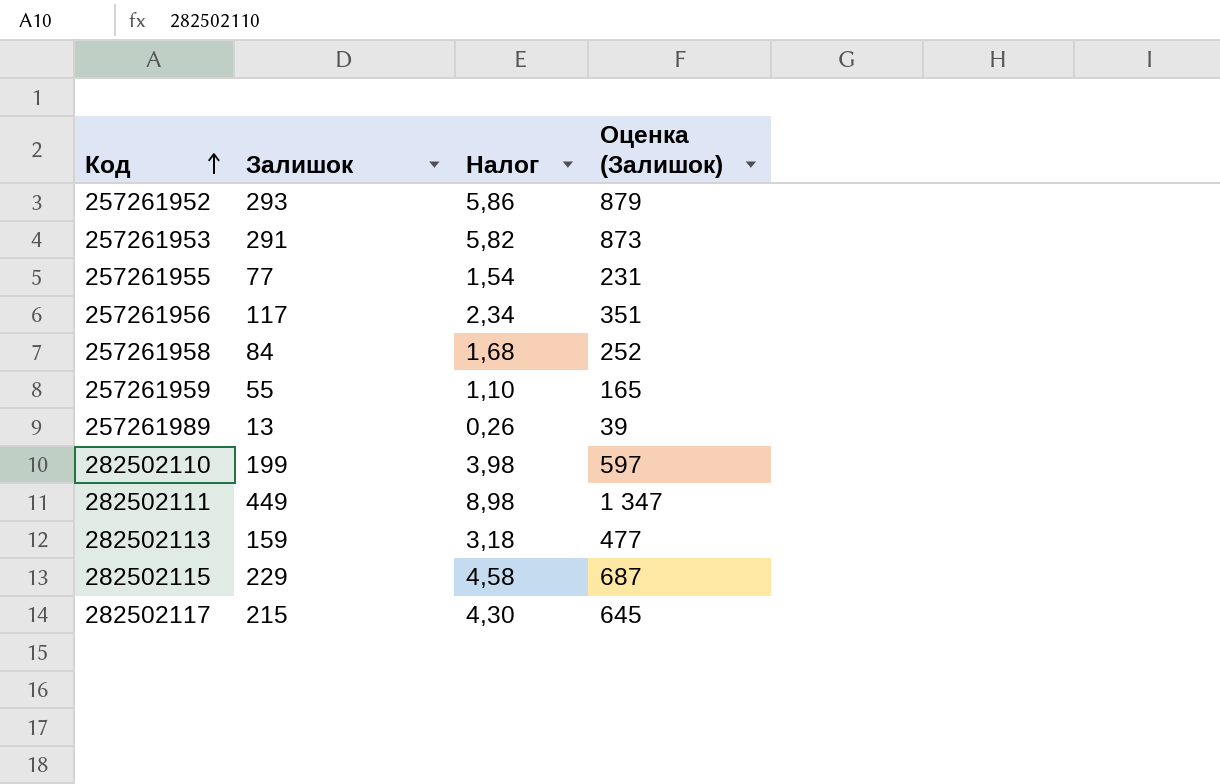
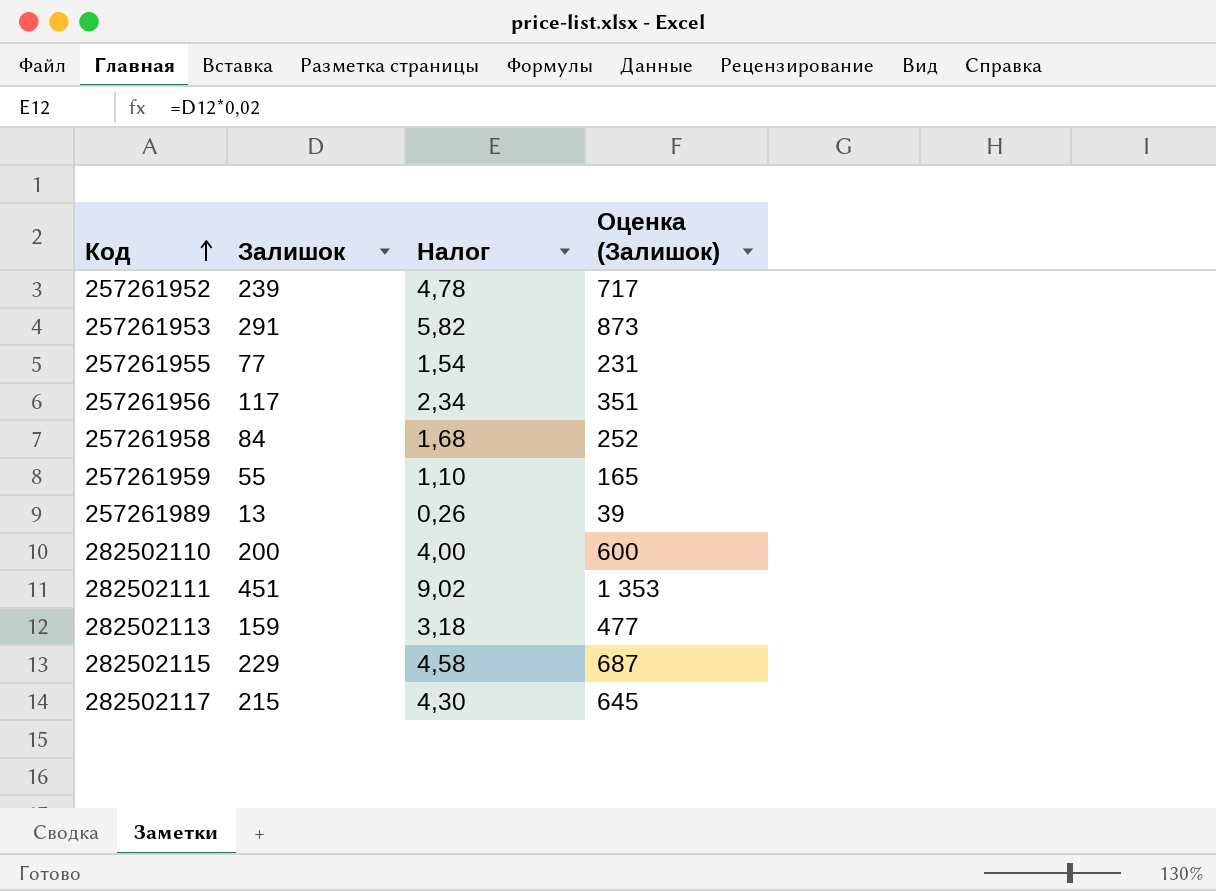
257261952 | Залишок: 293 -> 239
257261952 | Налог: 5,86 -> 4,78
257261952 | Оценка (Залишок): 879 -> 717
282502110 | Залишок: 199 -> 200
282502110 | Налог: 3,98 -> 4,00
282502110 | Оценка (Залишок): 597 -> 600
282502111 | Залишок: 449 -> 451
282502111 | Налог: 8,98 -> 9,02
282502111 | Оценка (Залишок): 1 347 -> 1 353

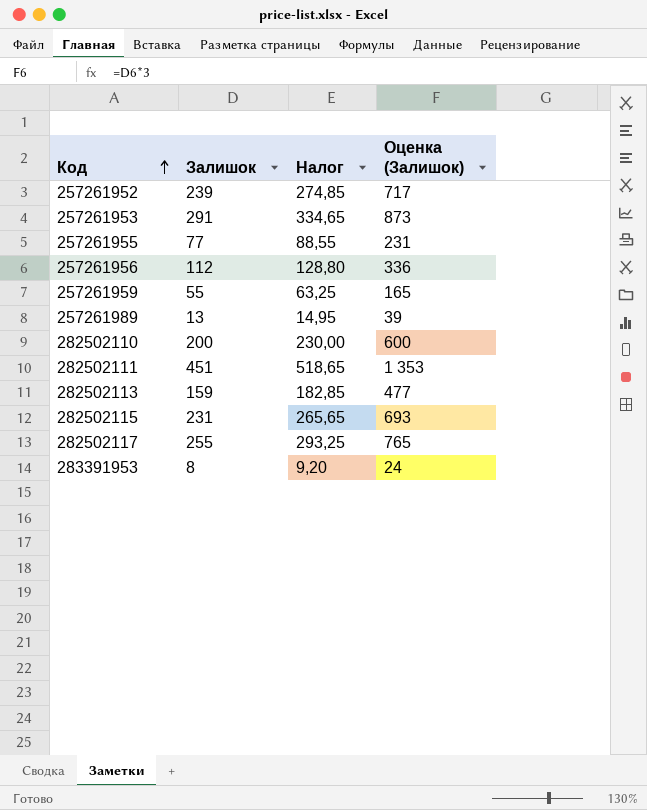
column Налог | formula: [Залишок] * 0,02 -> [Залишок] * 1,15
row 257261958: 84 | 1,68 | 252 -> none
257261956 | Залишок: 117 -> 112
257261956 | Оценка (Залишок): 351 -> 336
282502115 | Залишок: 229 -> 231
282502115 | Оценка (Залишок): 687 -> 693
282502117 | Залишок: 215 -> 255
282502117 | Оценка (Залишок): 645 -> 765
row 283391953: none -> 8 | 9,20 | 24

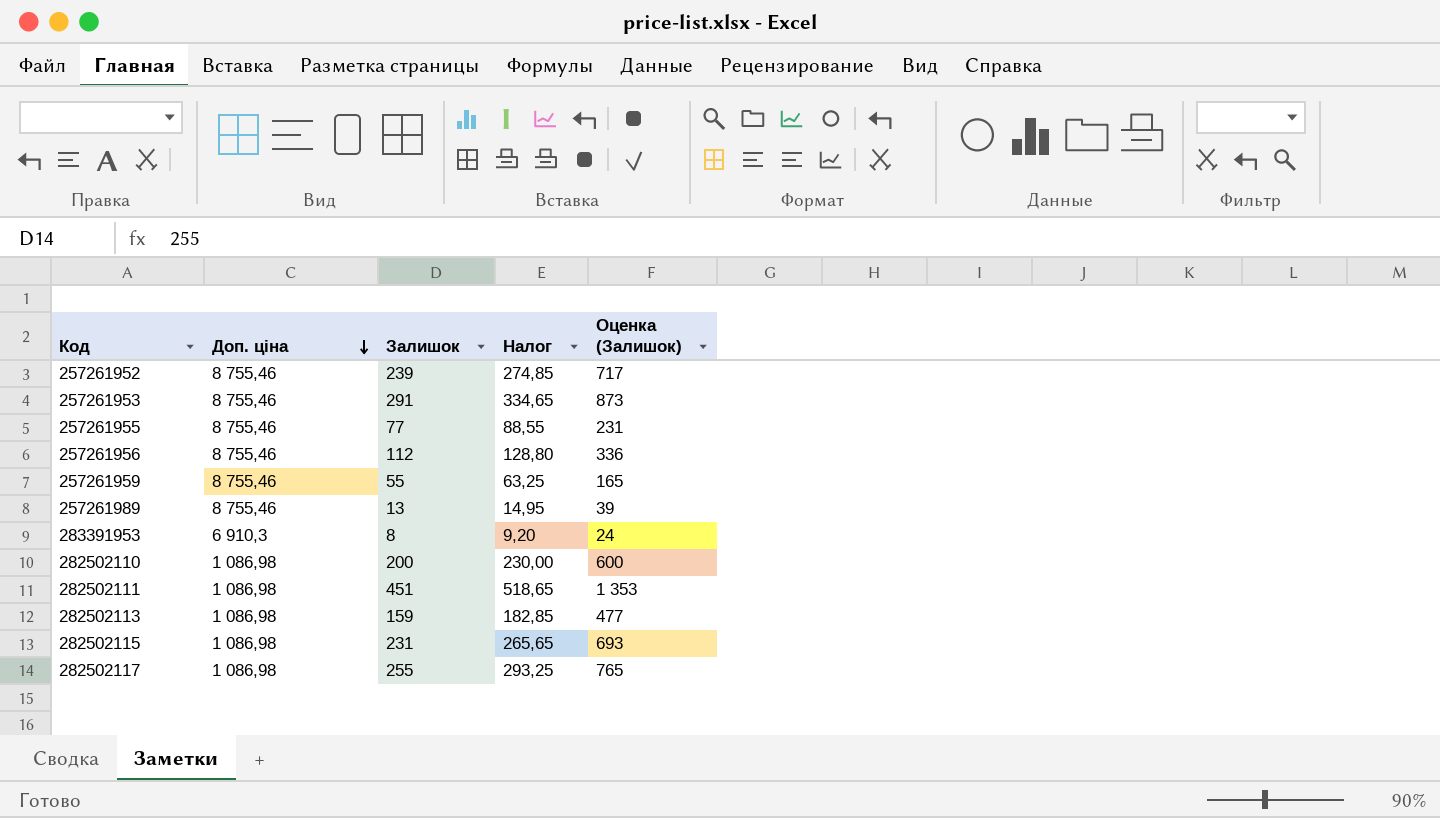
row order: Код ascending -> Доп. ціна descending
column Доп. ціна | position: none -> 2

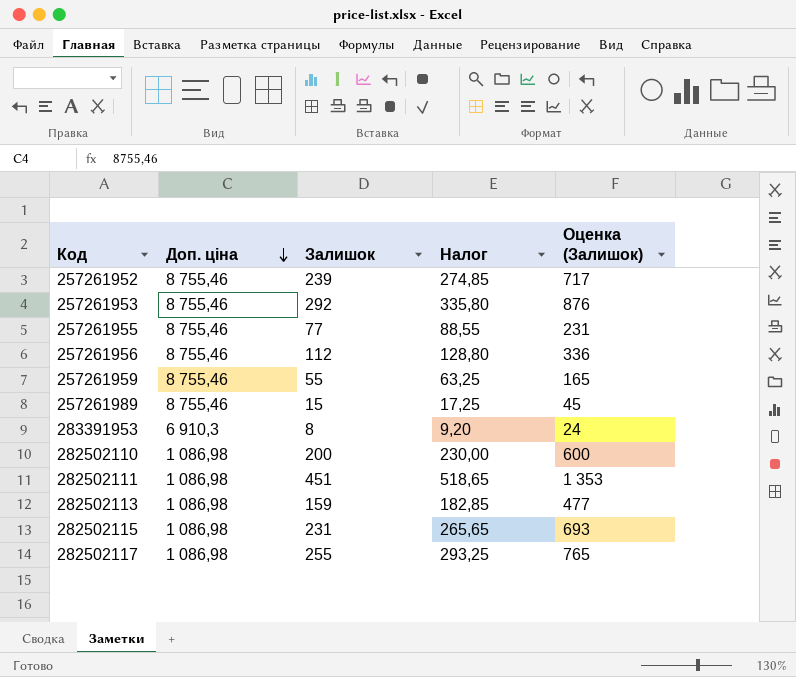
257261953 | Залишок: 291 -> 292
257261953 | Налог: 334,65 -> 335,80
257261953 | Оценка (Залишок): 873 -> 876
257261989 | Залишок: 13 -> 15
257261989 | Налог: 14,95 -> 17,25
257261989 | Оценка (Залишок): 39 -> 45

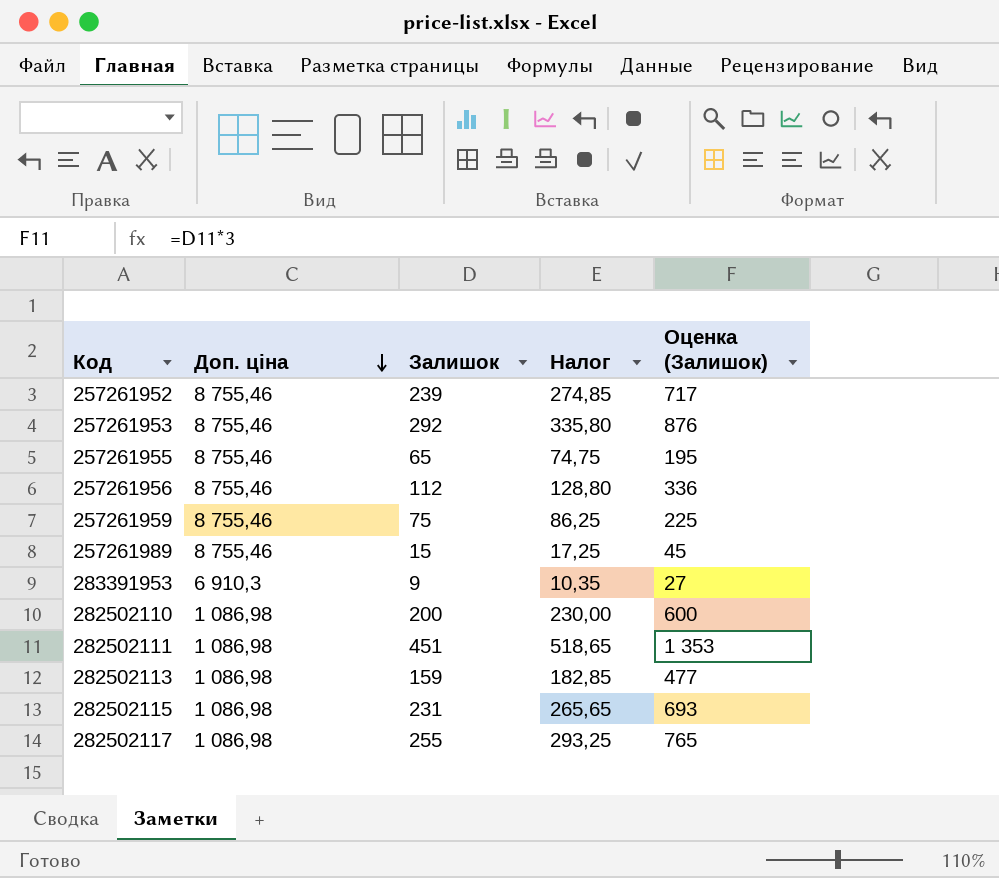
257261955 | Залишок: 77 -> 65
257261955 | Налог: 88,55 -> 74,75
257261955 | Оценка (Залишок): 231 -> 195
257261959 | Залишок: 55 -> 75
257261959 | Налог: 63,25 -> 86,25
257261959 | Оценка (Залишок): 165 -> 225
283391953 | Залишок: 8 -> 9
283391953 | Налог: 9,20 -> 10,35
283391953 | Оценка (Залишок): 24 -> 27

